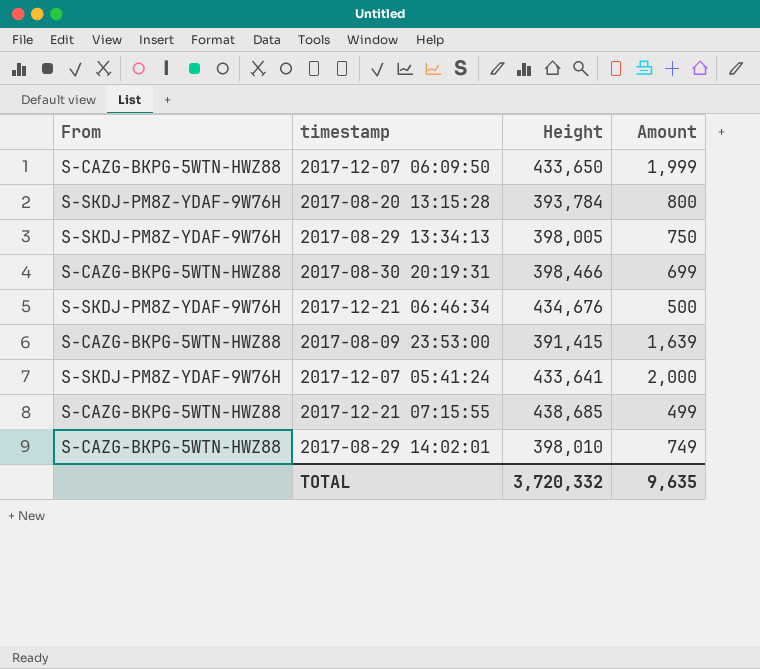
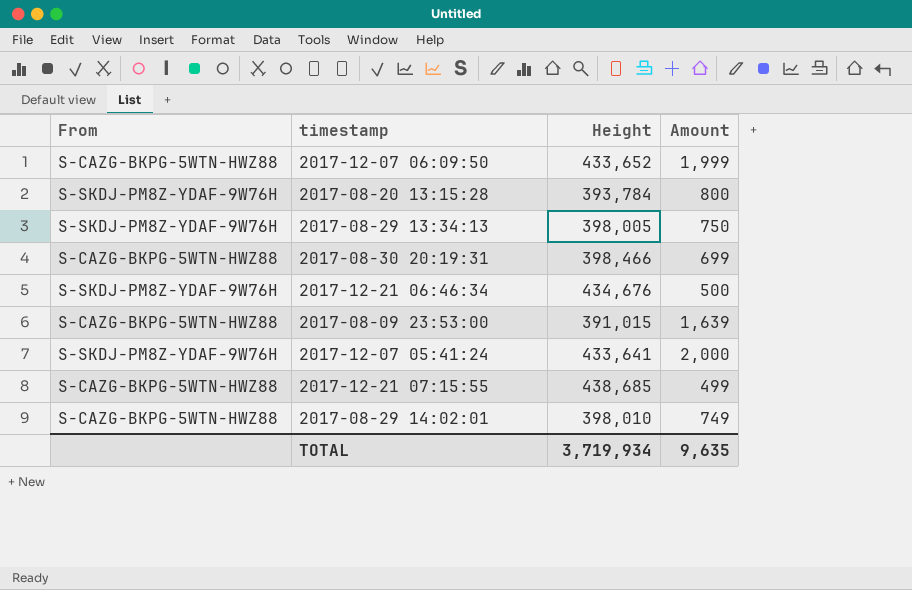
2017-12-07 06:09:50 | Height: 433,650 -> 433,652
2017-08-09 23:53:00 | Height: 391,415 -> 391,015
TOTAL | Height: 3,720,332 -> 3,719,934

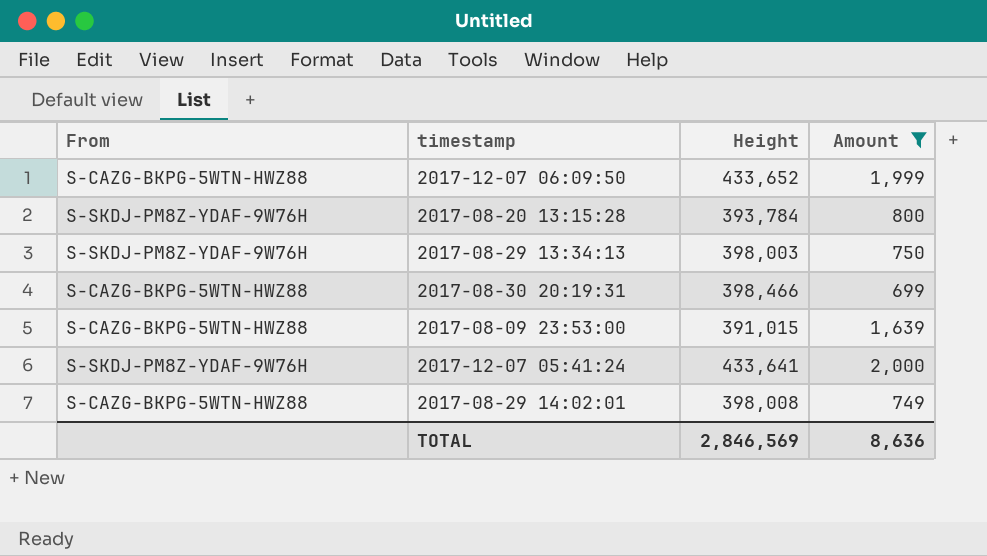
filter: none -> Amount >= 699
2017-08-29 13:34:13 | Height: 398,005 -> 398,003
2017-08-29 14:02:01 | Height: 398,010 -> 398,008
TOTAL | Height: 3,719,934 -> 2,846,569
TOTAL | Amount: 9,635 -> 8,636

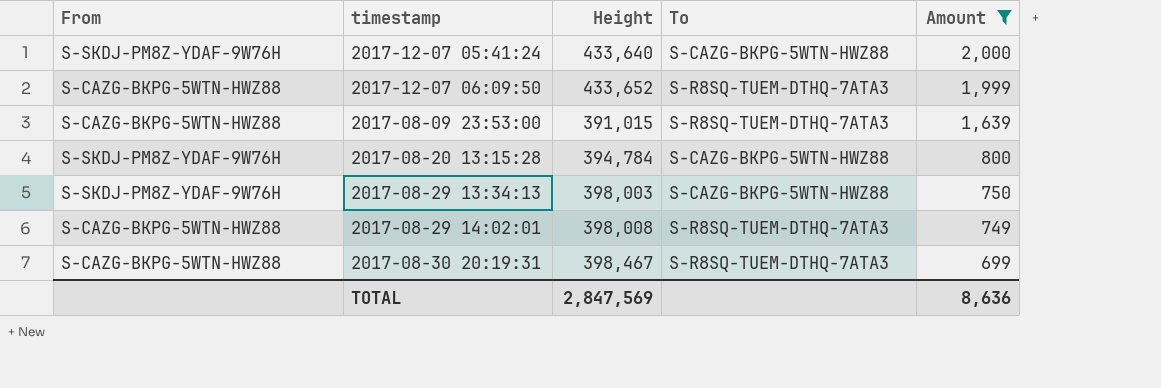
row order: none -> Amount descending
column To | position: none -> 4
2017-12-07 05:41:24 | Height: 433,641 -> 433,640
2017-08-20 13:15:28 | Height: 393,784 -> 394,784
2017-08-30 20:19:31 | Height: 398,466 -> 398,467
TOTAL | Height: 2,846,569 -> 2,847,569

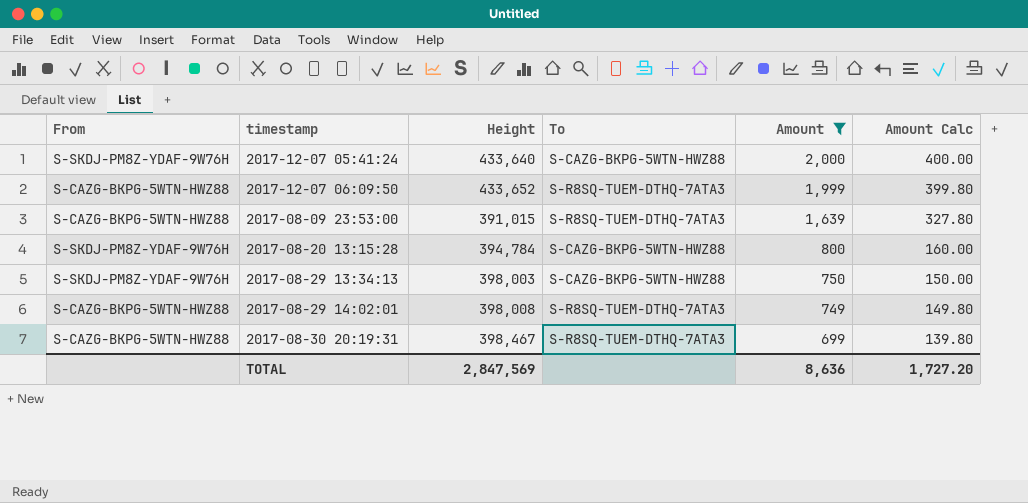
column Amount Calc | formula: none -> [Amount] * 0.2

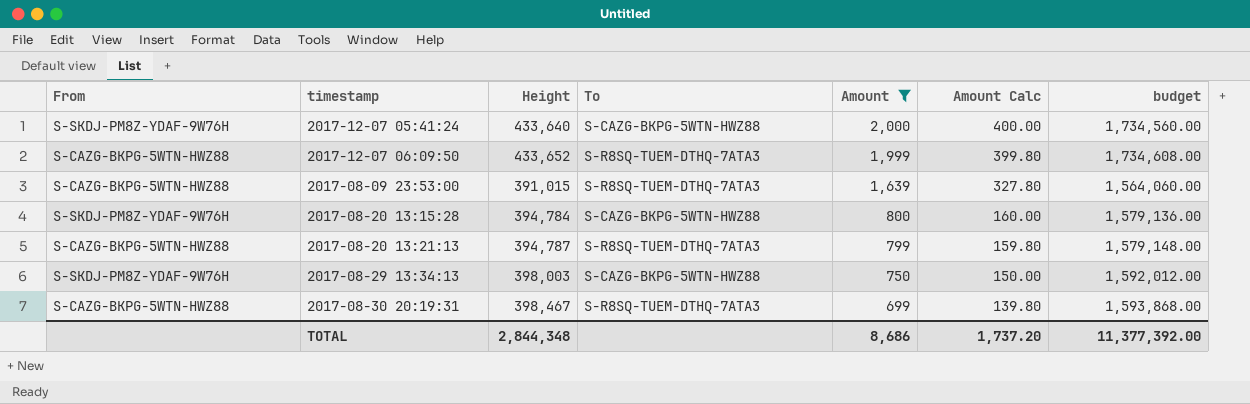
column budget | formula: none -> [Height] * 4
row 2017-08-29 14:02:01: S-CAZG-BKPG-5WTN-HWZ88 | 398,008 | S-R8SQ-TUEM-DTHQ-7ATA3 | 749 | 149.80 -> none
row 2017-08-20 13:21:13: none -> S-CAZG-BKPG-5WTN-HWZ88 | 394,787 | S-R8SQ-TUEM-DTHQ-7ATA3 | 799 | 159.80 | 1,579,148.00
TOTAL | Height: 2,847,569 -> 2,844,348
TOTAL | Amount: 8,636 -> 8,686
TOTAL | Amount Calc: 1,727.20 -> 1,737.20

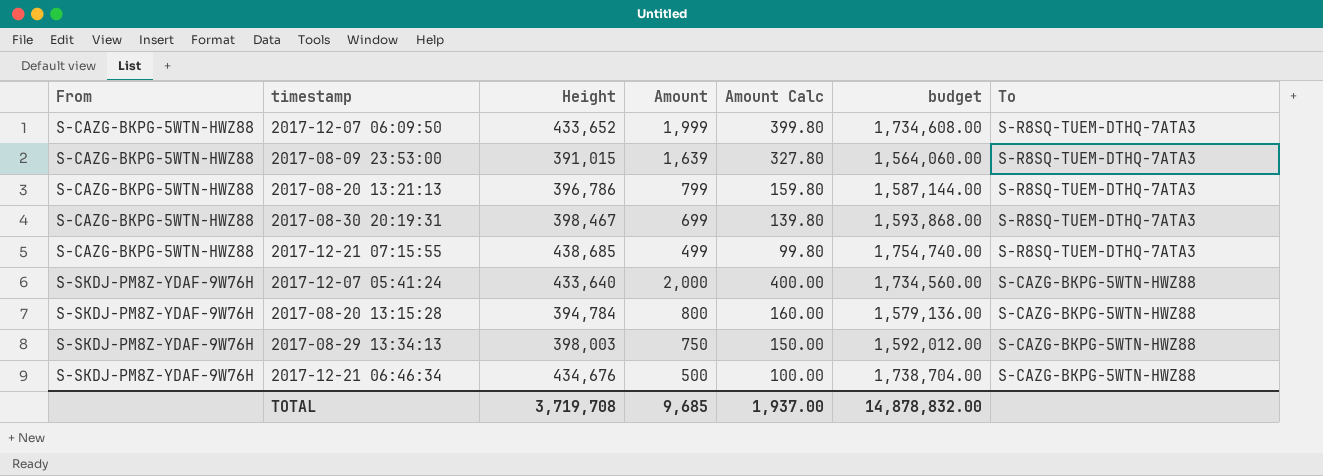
filter: Amount >= 699 -> none
row order: Amount descending -> From ascending
column To | position: 4 -> 7
2017-08-20 13:21:13 | Height: 394,787 -> 396,786
2017-08-20 13:21:13 | budget: 1,579,148.00 -> 1,587,144.00
TOTAL | Height: 2,844,348 -> 3,719,708
TOTAL | Amount: 8,686 -> 9,685
TOTAL | Amount Calc: 1,737.20 -> 1,937.00
TOTAL | budget: 11,377,392.00 -> 14,878,832.00

